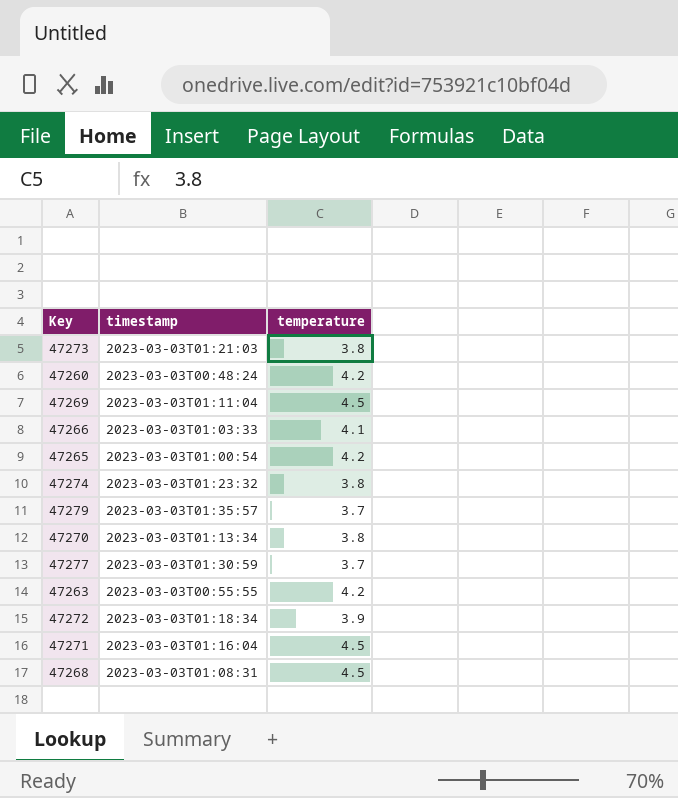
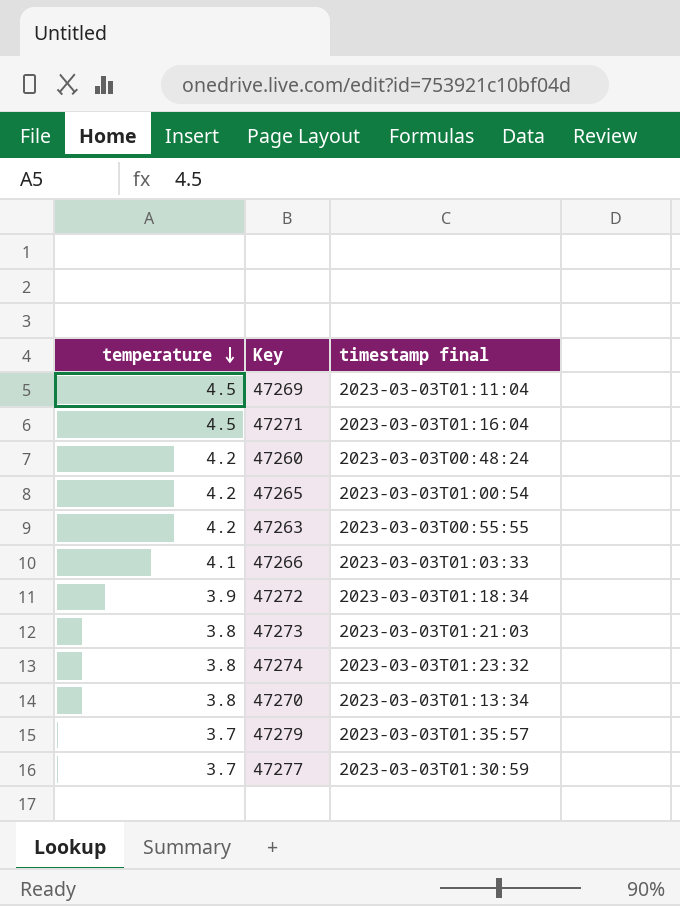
row order: none -> temperature descending
column temperature | position: 3 -> 1
column name: timestamp -> timestamp final
row 47268: 2023-03-03T01:08:31 | 4.5 -> none

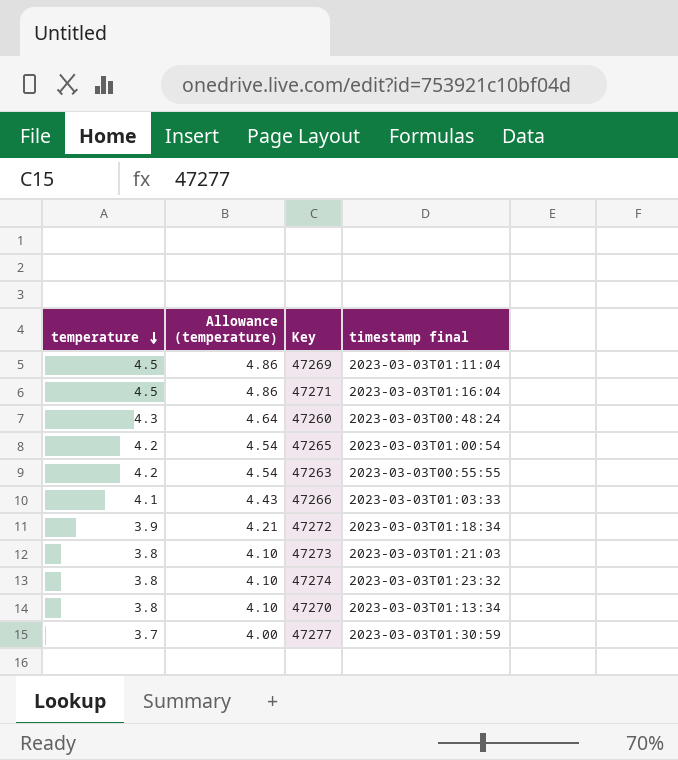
column Allowance (temperature) | formula: none -> [temperature] * 1.08
row 47279: 3.7 | 2023-03-03T01:35:57 -> none
47260 | temperature: 4.2 -> 4.3

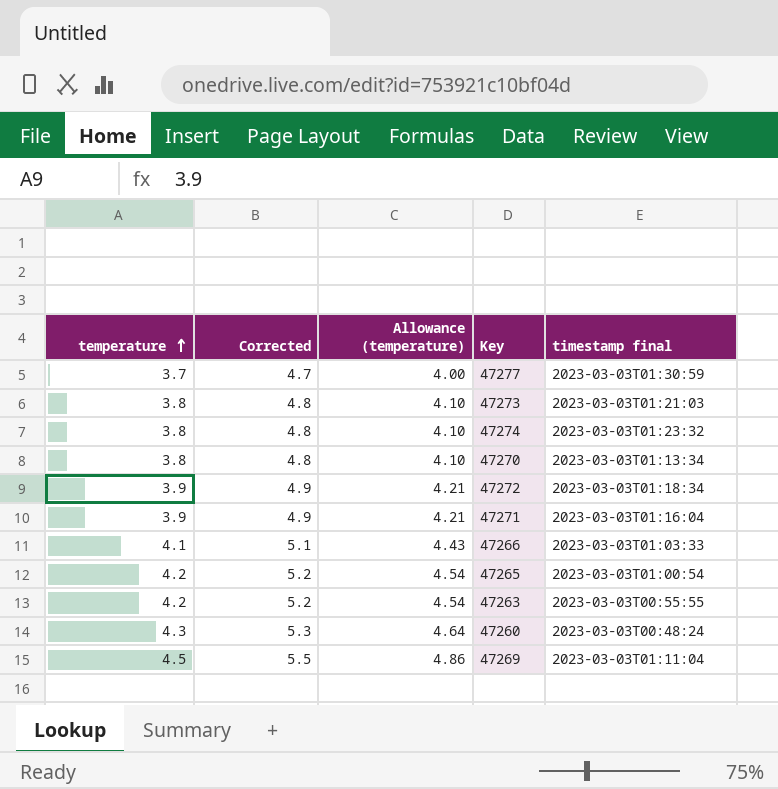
row order: temperature descending -> temperature ascending
column Corrected | formula: none -> [temperature] + 1
47271 | temperature: 4.5 -> 3.9
47271 | Allowance (temperature): 4.86 -> 4.21

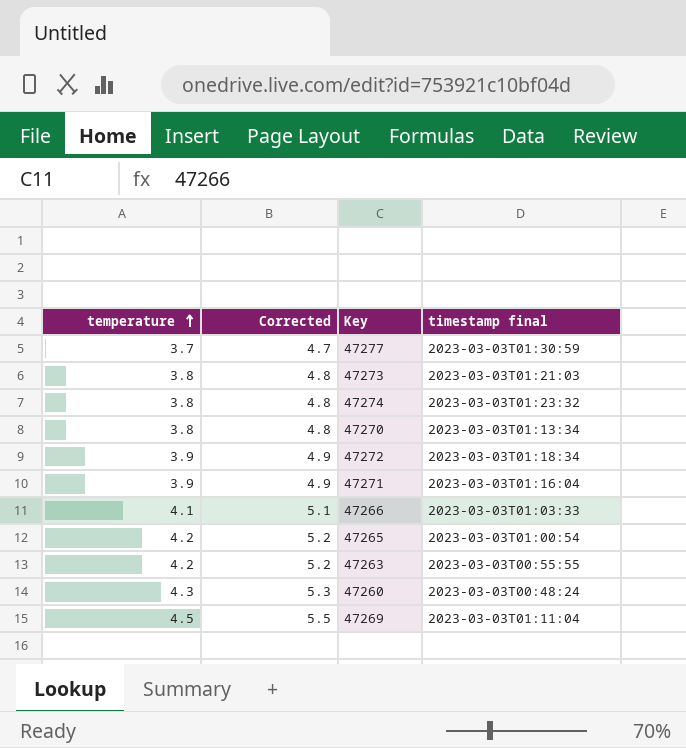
column Allowance (temperature) | formula: [temperature] * 1.08 -> none

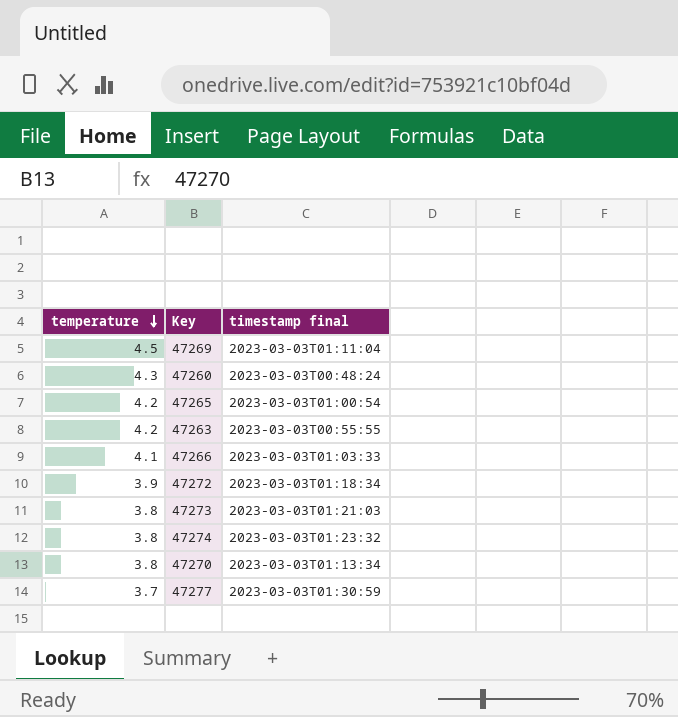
row order: temperature ascending -> temperature descending
column Corrected | formula: [temperature] + 1 -> none
row 47271: 3.9 | 4.9 | 2023-03-03T01:16:04 -> none

